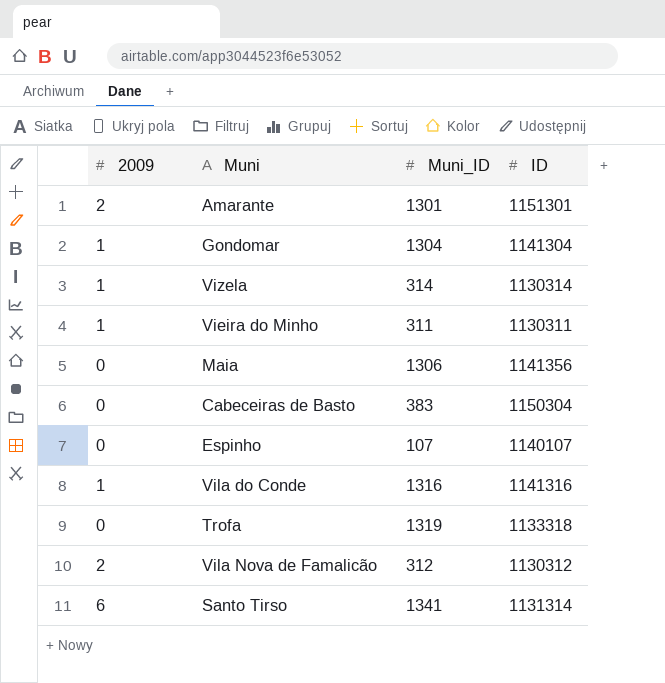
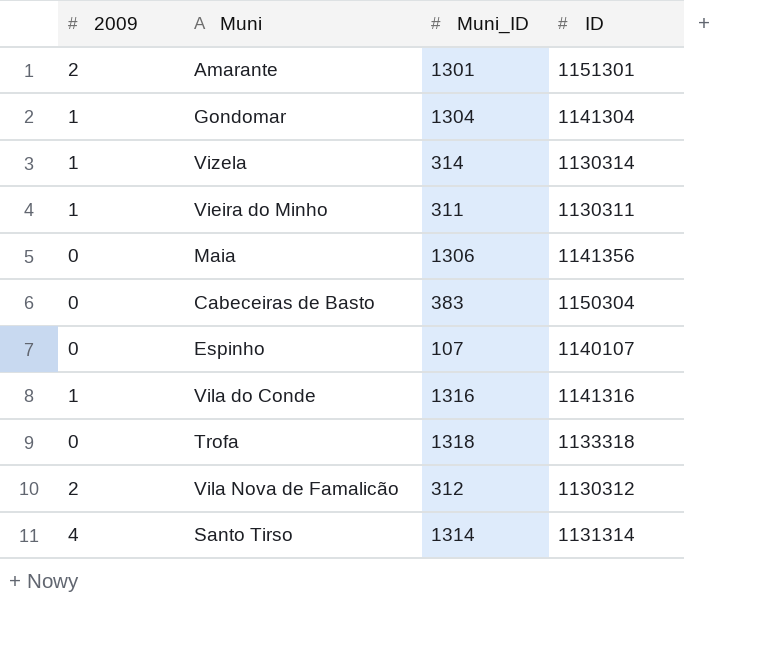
Trofa | Muni_ID: 1319 -> 1318
Santo Tirso | 2009: 6 -> 4
Santo Tirso | Muni_ID: 1341 -> 1314

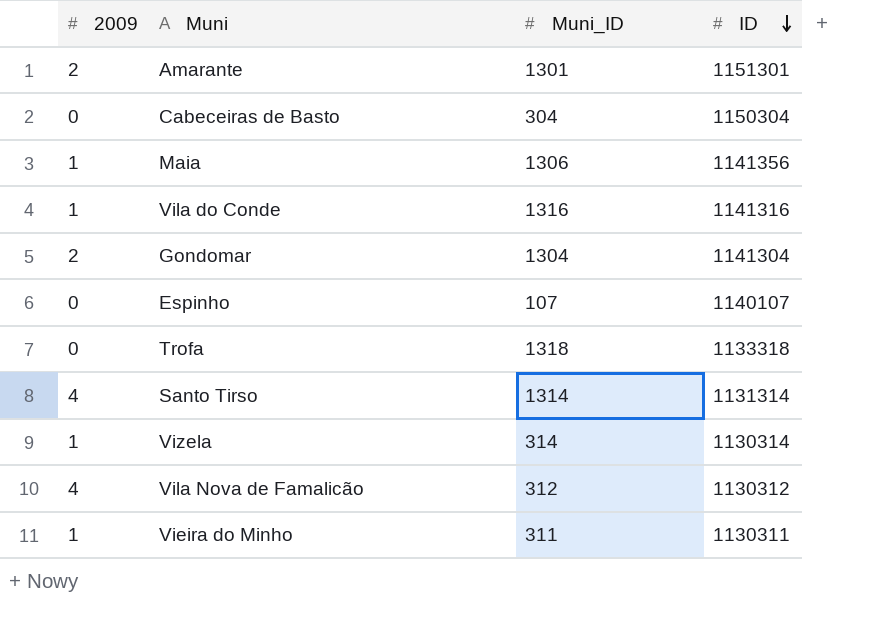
row order: none -> ID descending
Cabeceiras de Basto | Muni_ID: 383 -> 304
Maia | 2009: 0 -> 1
Gondomar | 2009: 1 -> 2
Vila Nova de Famalicão | 2009: 2 -> 4

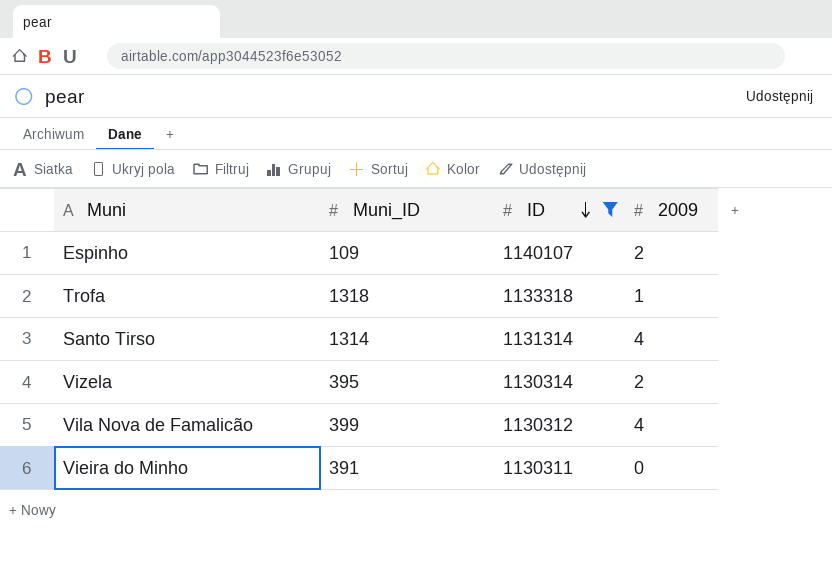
filter: none -> ID <= 1140107
column 2009 | position: 1 -> 4
Espinho | Muni_ID: 107 -> 109
Espinho | 2009: 0 -> 2
Trofa | 2009: 0 -> 1
Vizela | Muni_ID: 314 -> 395
Vizela | 2009: 1 -> 2
Vila Nova de Famalicão | Muni_ID: 312 -> 399
Vieira do Minho | Muni_ID: 311 -> 391
Vieira do Minho | 2009: 1 -> 0

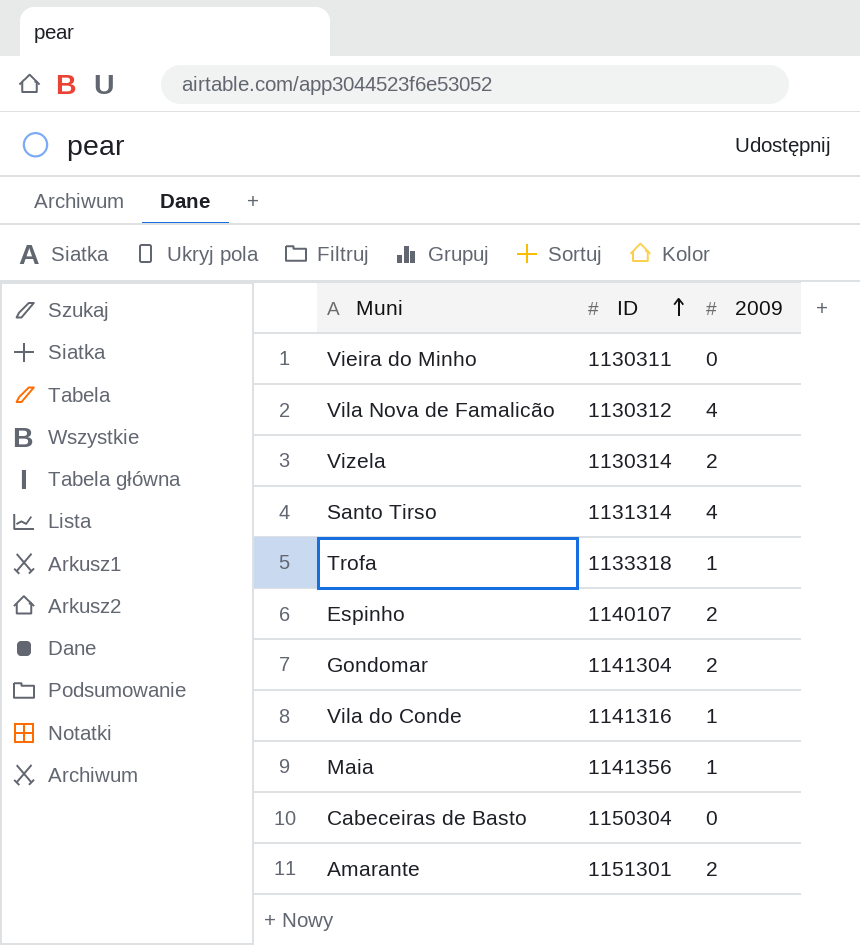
filter: ID <= 1140107 -> none
row order: ID descending -> ID ascending
column Muni_ID | position: 2 -> none

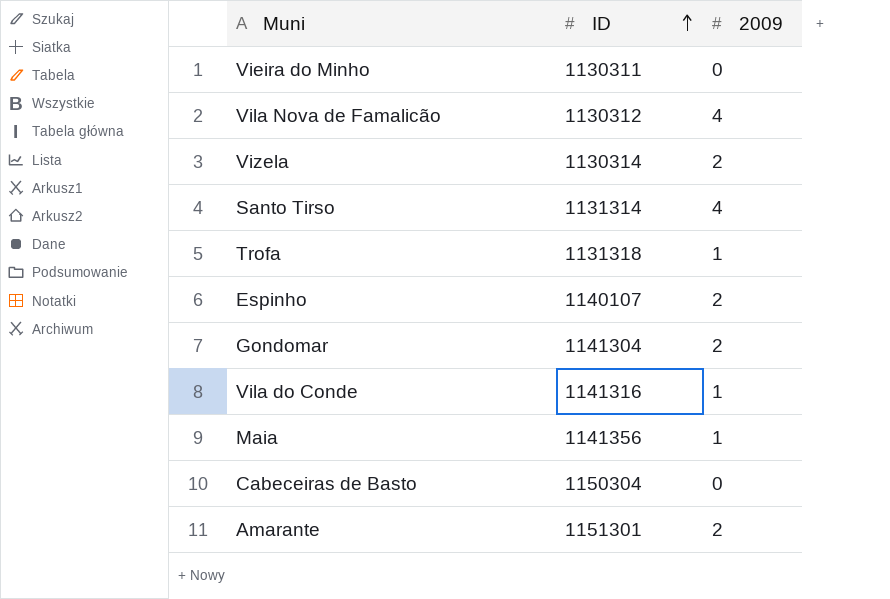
Trofa | ID: 1133318 -> 1131318

